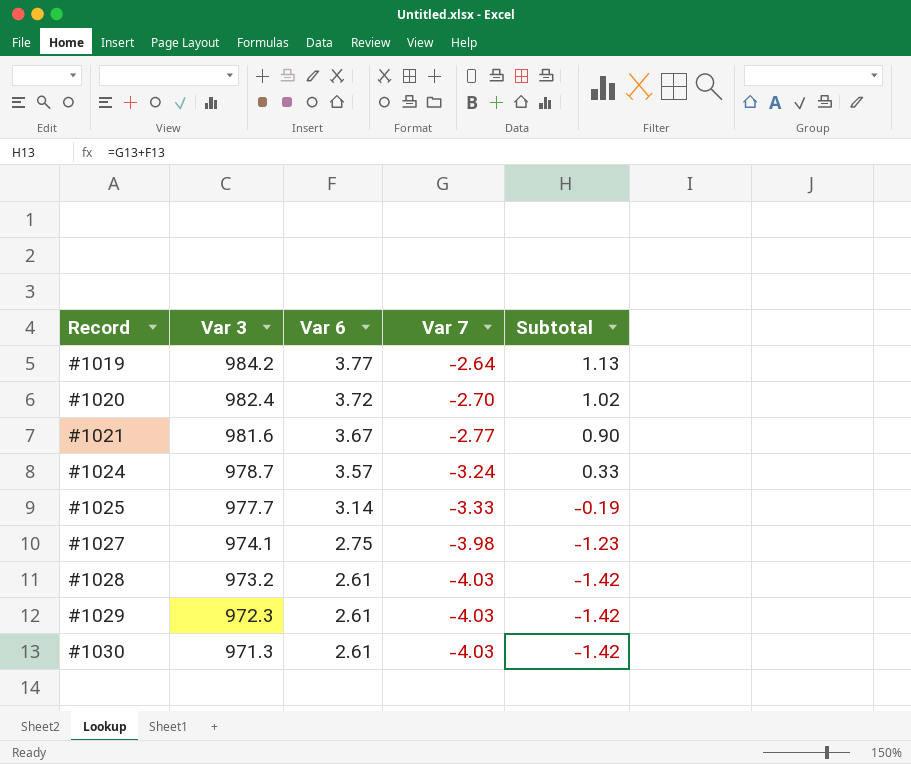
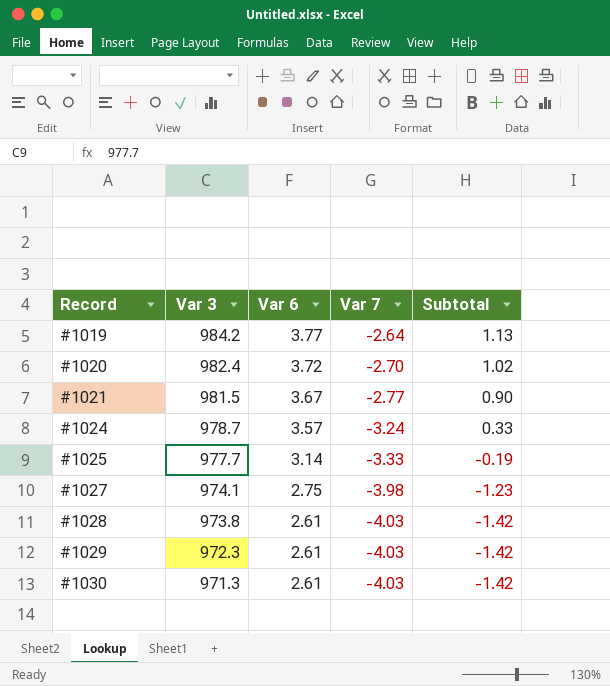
#1021 | Var 3: 981.6 -> 981.5
#1028 | Var 3: 973.2 -> 973.8

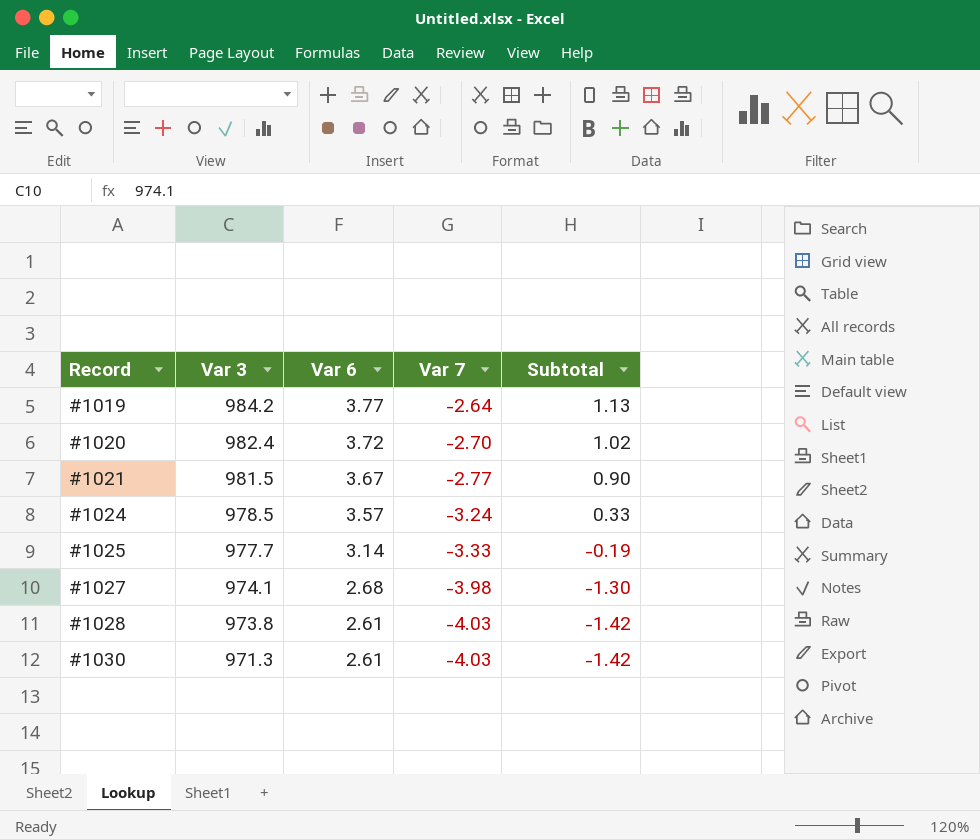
row #1029: 972.3 | 2.61 | -4.03 | -1.42 -> none
#1024 | Var 3: 978.7 -> 978.5
#1027 | Var 6: 2.75 -> 2.68
#1027 | Subtotal: -1.23 -> -1.30

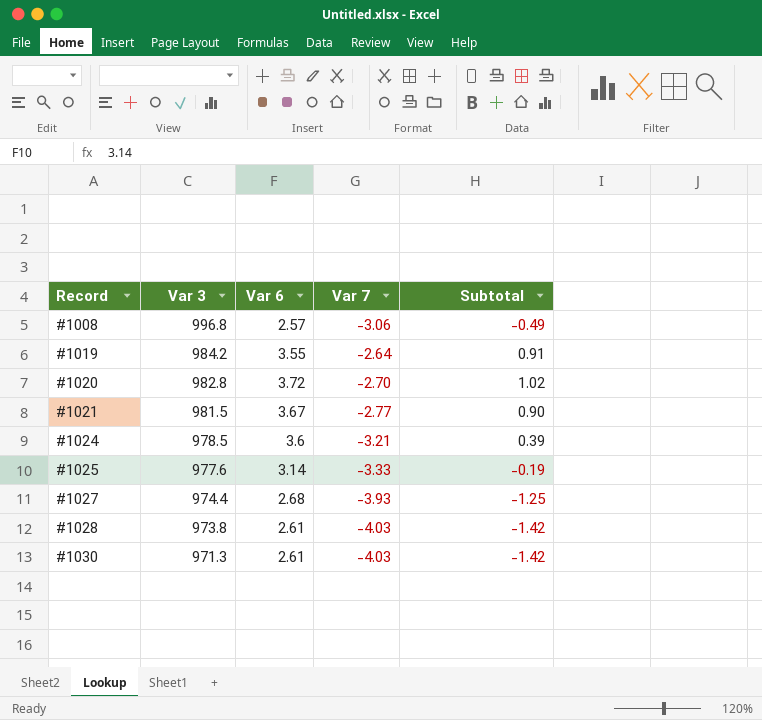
row #1008: none -> 996.8 | 2.57 | -3.06 | -0.49
#1019 | Var 6: 3.77 -> 3.55
#1019 | Subtotal: 1.13 -> 0.91
#1020 | Var 3: 982.4 -> 982.8
#1024 | Var 6: 3.57 -> 3.6
#1024 | Var 7: -3.24 -> -3.21
#1024 | Subtotal: 0.33 -> 0.39
#1025 | Var 3: 977.7 -> 977.6
#1027 | Var 3: 974.1 -> 974.4
#1027 | Var 7: -3.98 -> -3.93
#1027 | Subtotal: -1.30 -> -1.25

